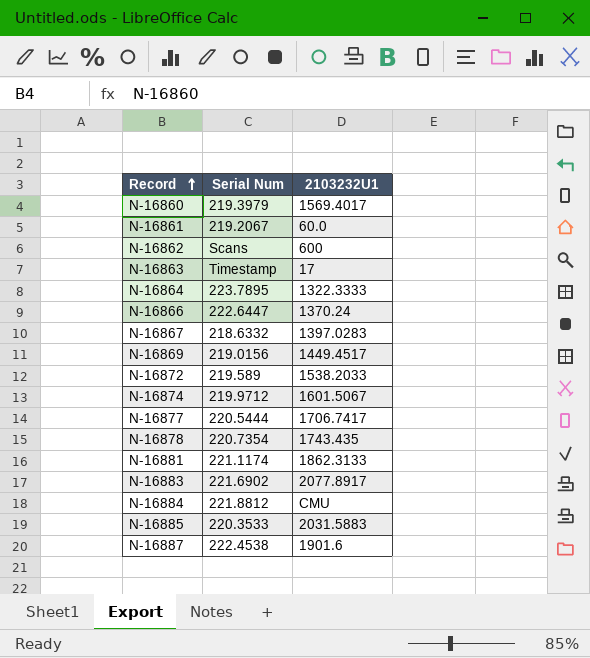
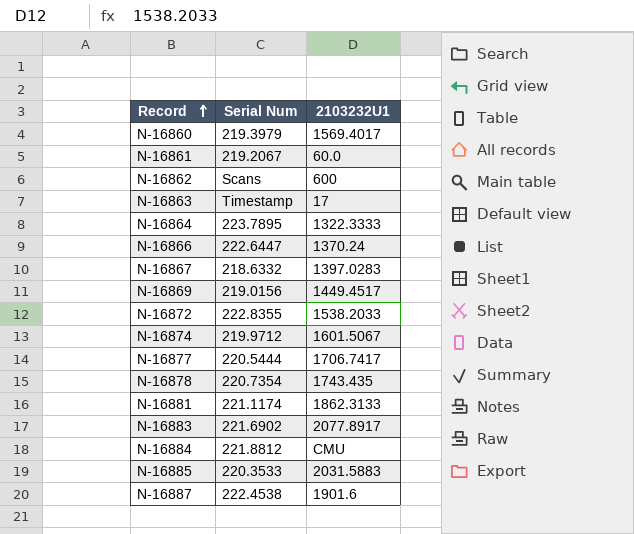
N-16872 | Serial Num: 219.589 -> 222.8355

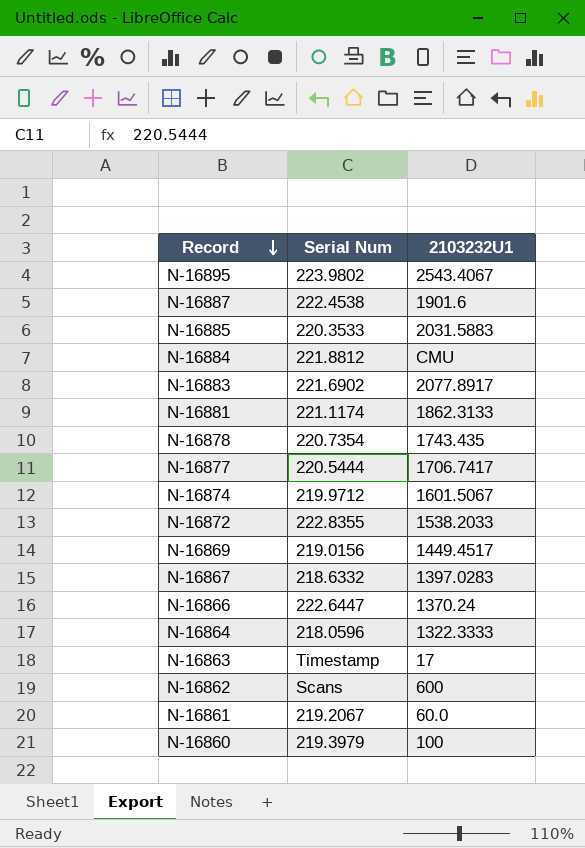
row order: Record ascending -> Record descending
row N-16895: none -> 223.9802 | 2543.4067
N-16864 | Serial Num: 223.7895 -> 218.0596
N-16860 | 2103232U1: 1569.4017 -> 100

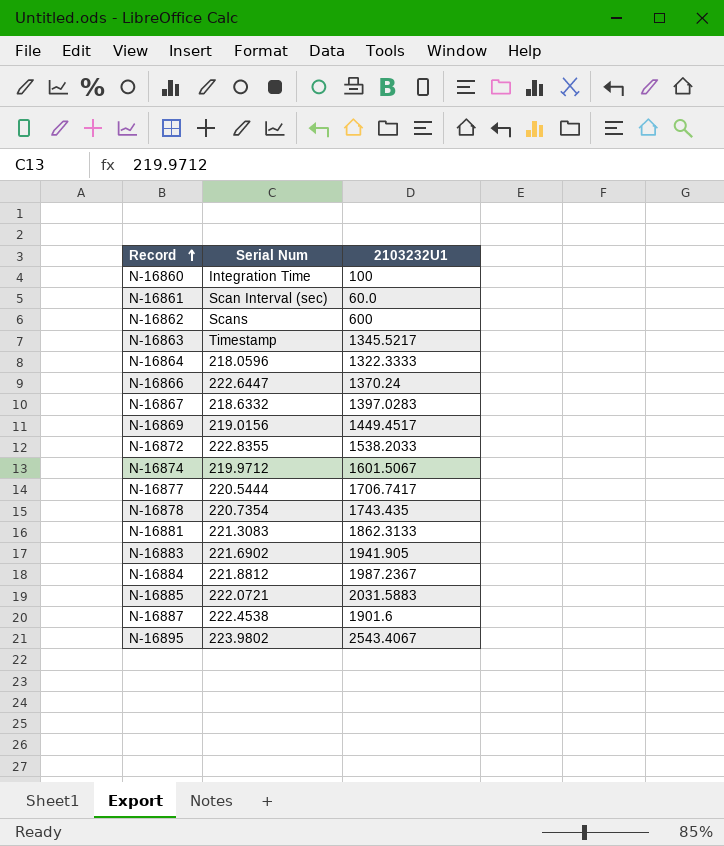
row order: Record descending -> Record ascending
N-16860 | Serial Num: 219.3979 -> Integration Time
N-16861 | Serial Num: 219.2067 -> Scan Interval (sec)
N-16863 | 2103232U1: 17 -> 1345.5217
N-16881 | Serial Num: 221.1174 -> 221.3083
N-16883 | 2103232U1: 2077.8917 -> 1941.905
N-16884 | 2103232U1: CMU -> 1987.2367
N-16885 | Serial Num: 220.3533 -> 222.0721

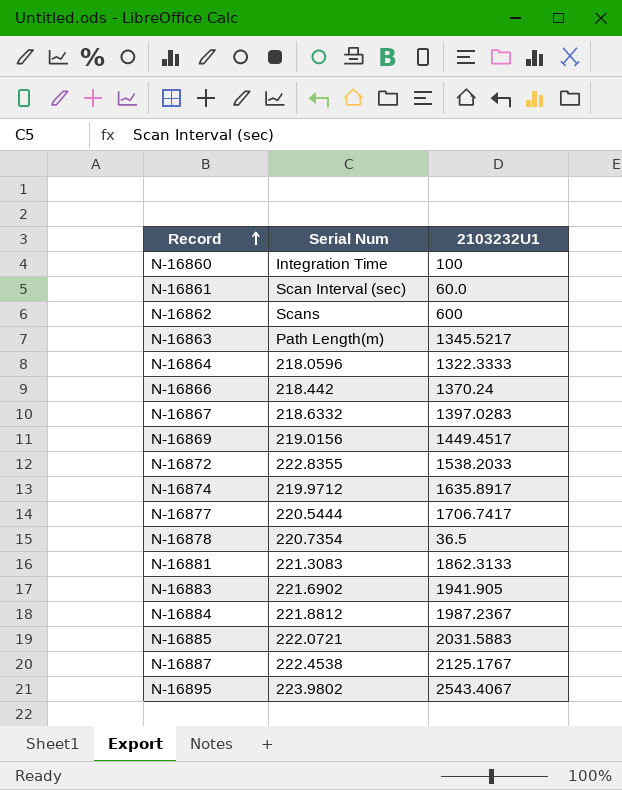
N-16863 | Serial Num: Timestamp -> Path Length(m)
N-16866 | Serial Num: 222.6447 -> 218.442
N-16874 | 2103232U1: 1601.5067 -> 1635.8917
N-16878 | 2103232U1: 1743.435 -> 36.5
N-16887 | 2103232U1: 1901.6 -> 2125.1767

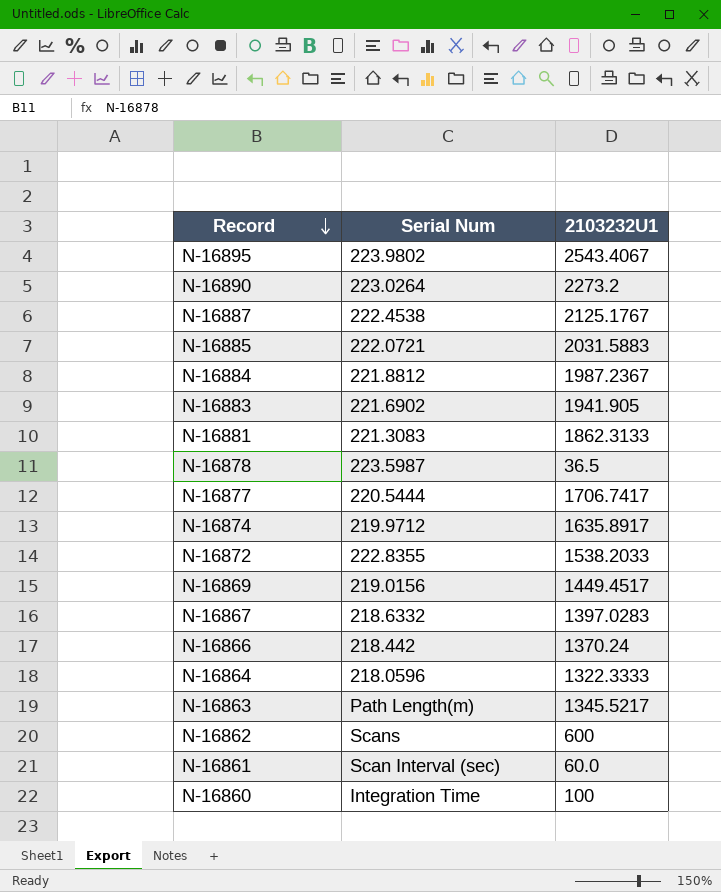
row order: Record ascending -> Record descending
row N-16890: none -> 223.0264 | 2273.2
N-16878 | Serial Num: 220.7354 -> 223.5987

